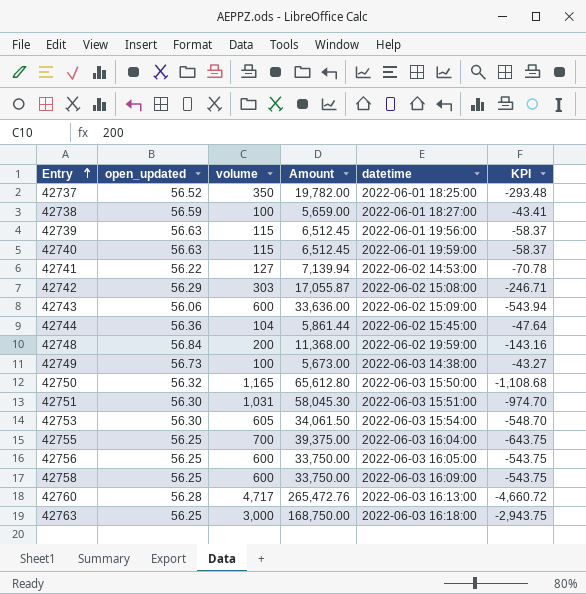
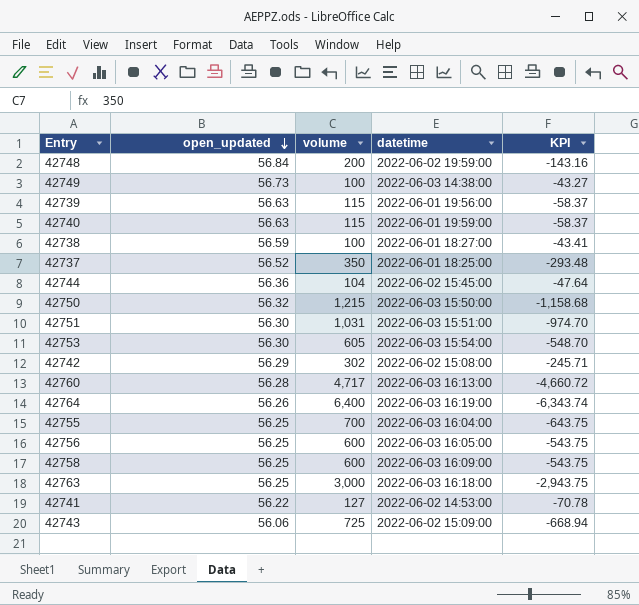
row order: Entry ascending -> open_updated descending
column Amount | formula: [open_updated] * [volume] -> none
42750 | volume: 1,165 -> 1,215
42750 | KPI: -1,108.68 -> -1,158.68
42742 | volume: 303 -> 302
42742 | KPI: -246.71 -> -245.71
row 42764: none -> 56.26 | 6,400 | 2022-06-03 16:19:00 | -6,343.74
42743 | volume: 600 -> 725
42743 | KPI: -543.94 -> -668.94

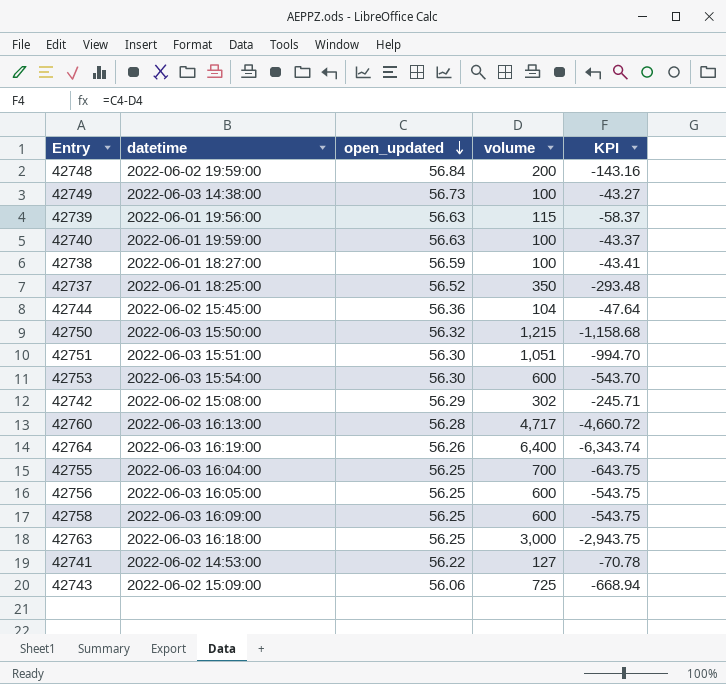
column datetime | position: 4 -> 2
42740 | volume: 115 -> 100
42740 | KPI: -58.37 -> -43.37
42751 | volume: 1,031 -> 1,051
42751 | KPI: -974.70 -> -994.70
42753 | volume: 605 -> 600
42753 | KPI: -548.70 -> -543.70

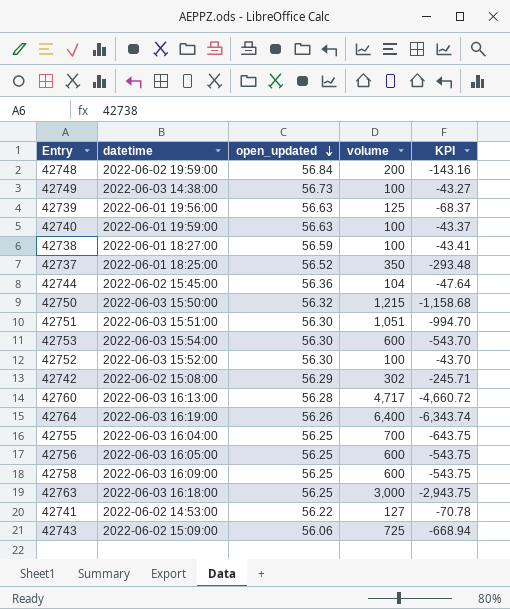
42739 | volume: 115 -> 125
42739 | KPI: -58.37 -> -68.37
row 42752: none -> 2022-06-03 15:52:00 | 56.30 | 100 | -43.70

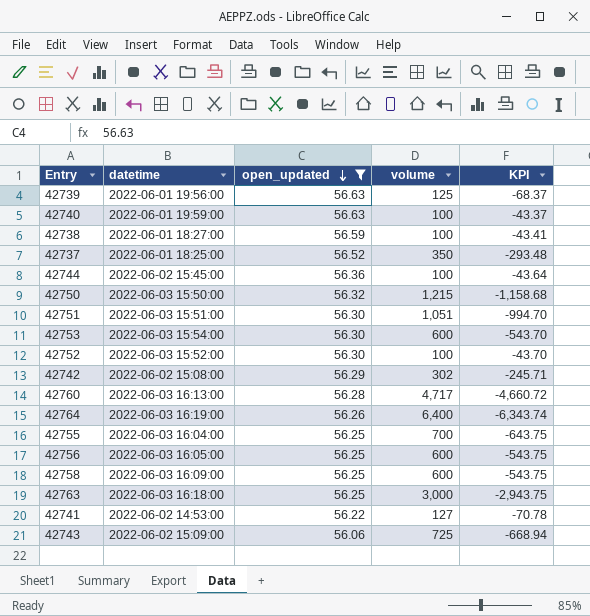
filter: none -> open_updated <= 56.63
42744 | volume: 104 -> 100
42744 | KPI: -47.64 -> -43.64

